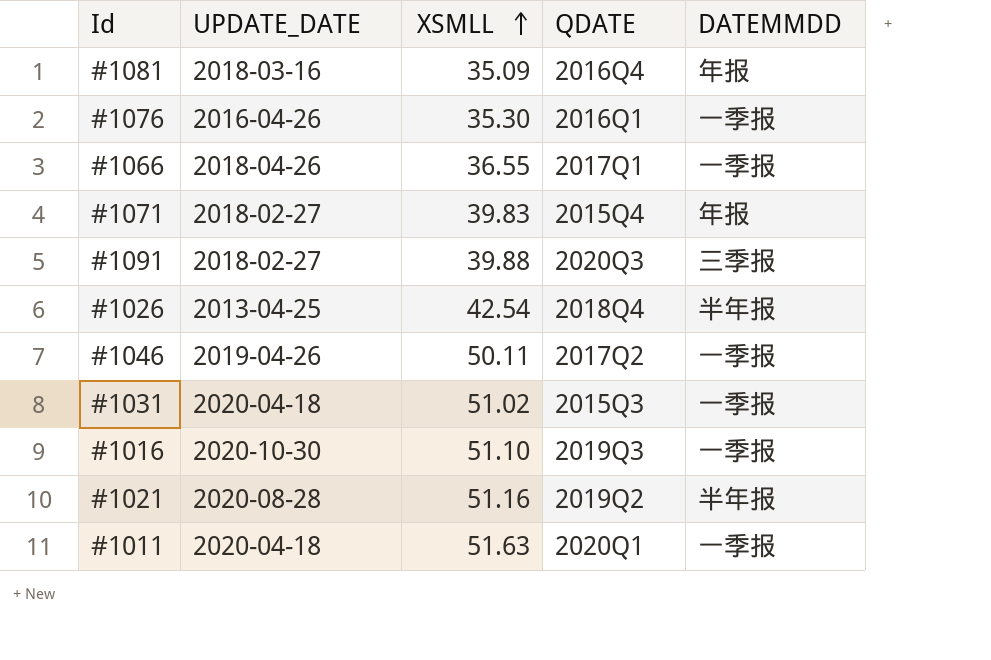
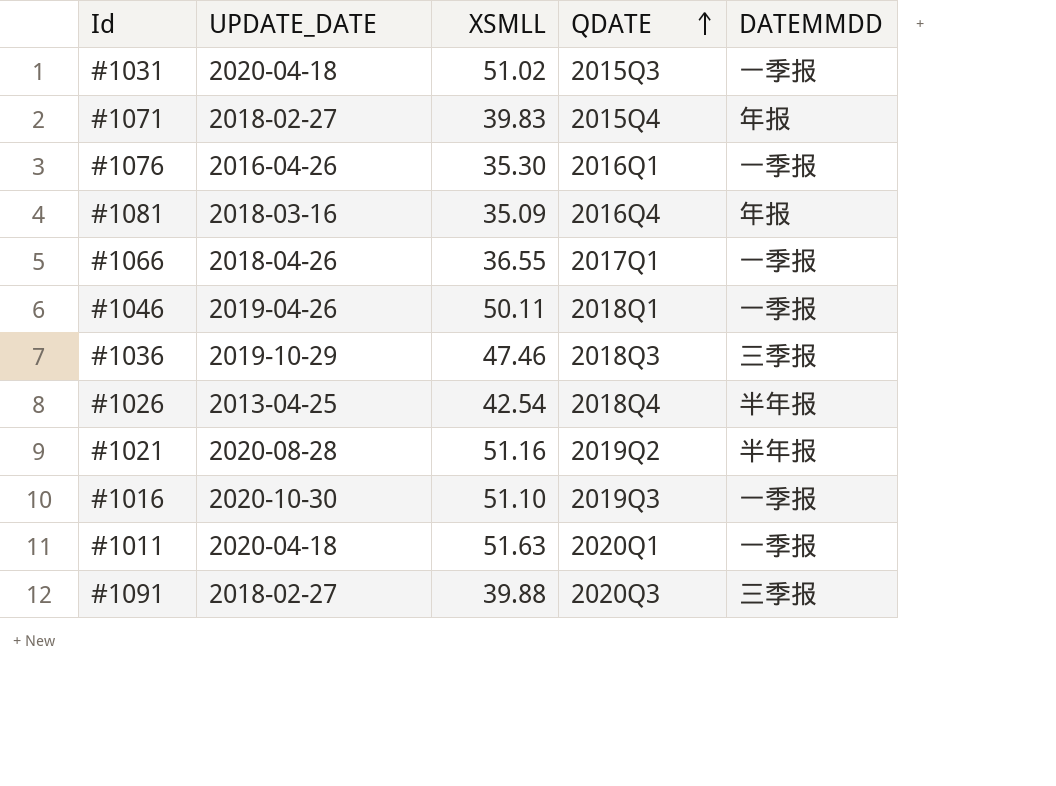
row order: XSMLL ascending -> QDATE ascending
#1046 | QDATE: 2017Q2 -> 2018Q1
row #1036: none -> 2019-10-29 | 47.46 | 2018Q3 | 三季报

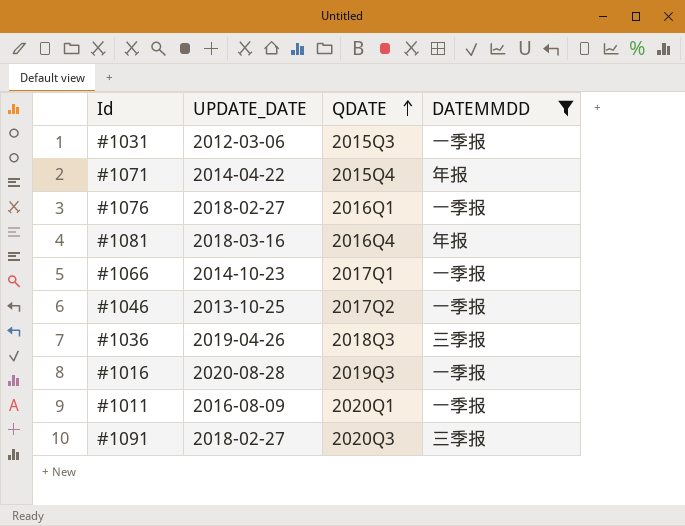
filter: none -> DATEMMDD != 半年报
column XSMLL | position: 3 -> none
#1031 | UPDATE_DATE: 2020-04-18 -> 2012-03-06
#1071 | UPDATE_DATE: 2018-02-27 -> 2014-04-22
#1076 | UPDATE_DATE: 2016-04-26 -> 2018-02-27
#1066 | UPDATE_DATE: 2018-04-26 -> 2014-10-23
#1046 | UPDATE_DATE: 2019-04-26 -> 2013-10-25
#1046 | QDATE: 2018Q1 -> 2017Q2
#1036 | UPDATE_DATE: 2019-10-29 -> 2019-04-26
#1016 | UPDATE_DATE: 2020-10-30 -> 2020-08-28
#1011 | UPDATE_DATE: 2020-04-18 -> 2016-08-09

